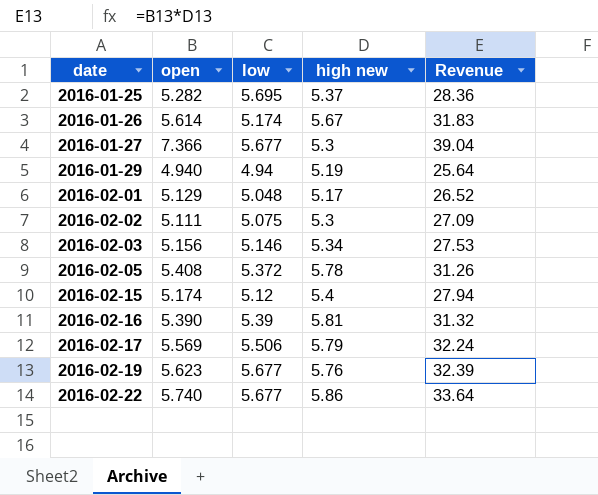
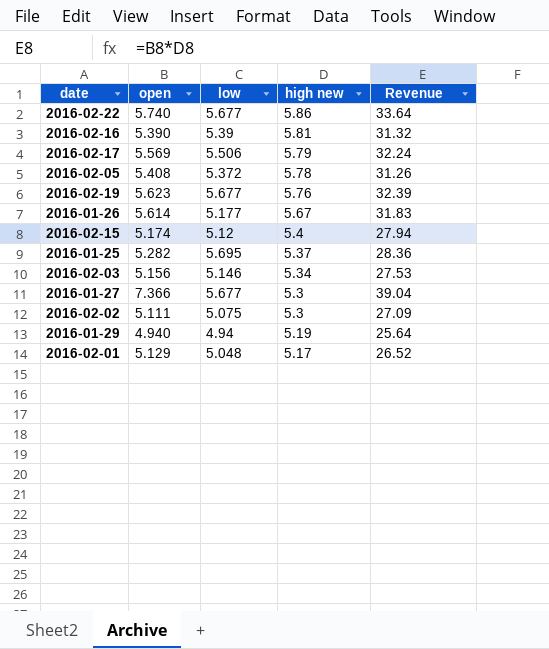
row order: date ascending -> high new descending
2016-01-26 | low: 5.174 -> 5.177

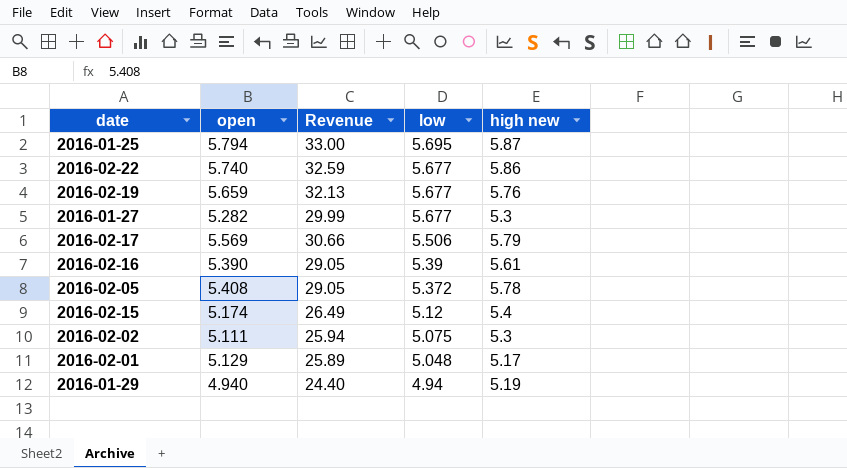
row order: high new descending -> low descending
column Revenue | formula: [open] * [high new] -> [open] * [low]
column Revenue | position: 5 -> 3
row 2016-01-26: 5.614 | 5.177 | 5.67 | 31.83 -> none
row 2016-02-03: 5.156 | 5.146 | 5.34 | 27.53 -> none
2016-01-25 | open: 5.282 -> 5.794
2016-01-25 | high new: 5.37 -> 5.87
2016-02-19 | open: 5.623 -> 5.659
2016-01-27 | open: 7.366 -> 5.282
2016-02-16 | high new: 5.81 -> 5.61

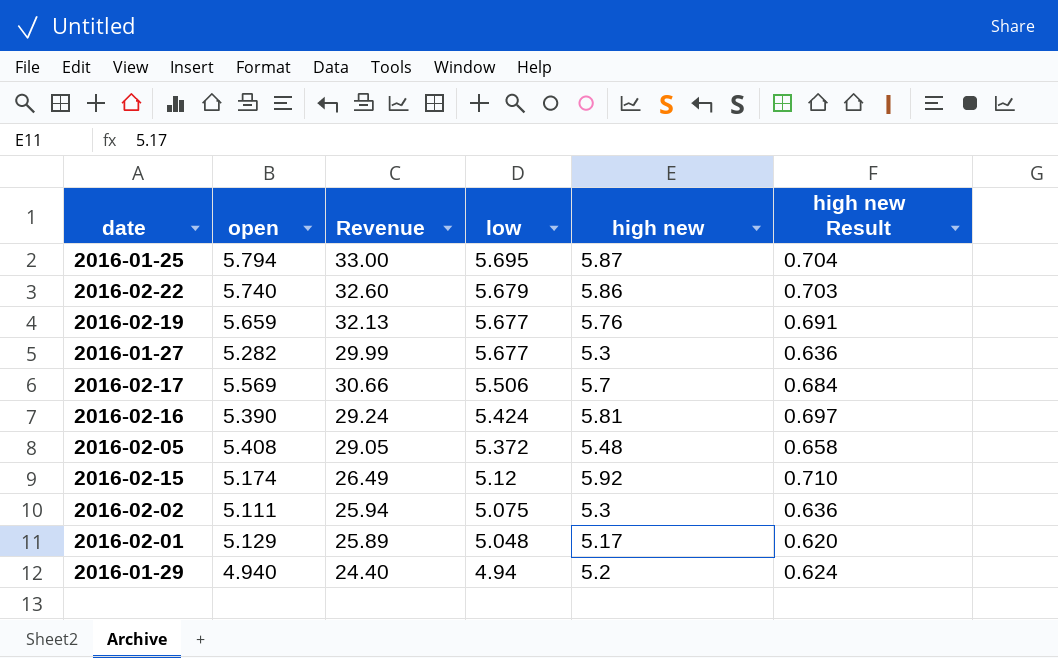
column high new Result | formula: none -> [high new] * 0.12
2016-02-22 | Revenue: 32.59 -> 32.60
2016-02-22 | low: 5.677 -> 5.679
2016-02-17 | high new: 5.79 -> 5.7
2016-02-16 | Revenue: 29.05 -> 29.24
2016-02-16 | low: 5.39 -> 5.424
2016-02-16 | high new: 5.61 -> 5.81
2016-02-05 | high new: 5.78 -> 5.48
2016-02-15 | high new: 5.4 -> 5.92
2016-01-29 | high new: 5.19 -> 5.2

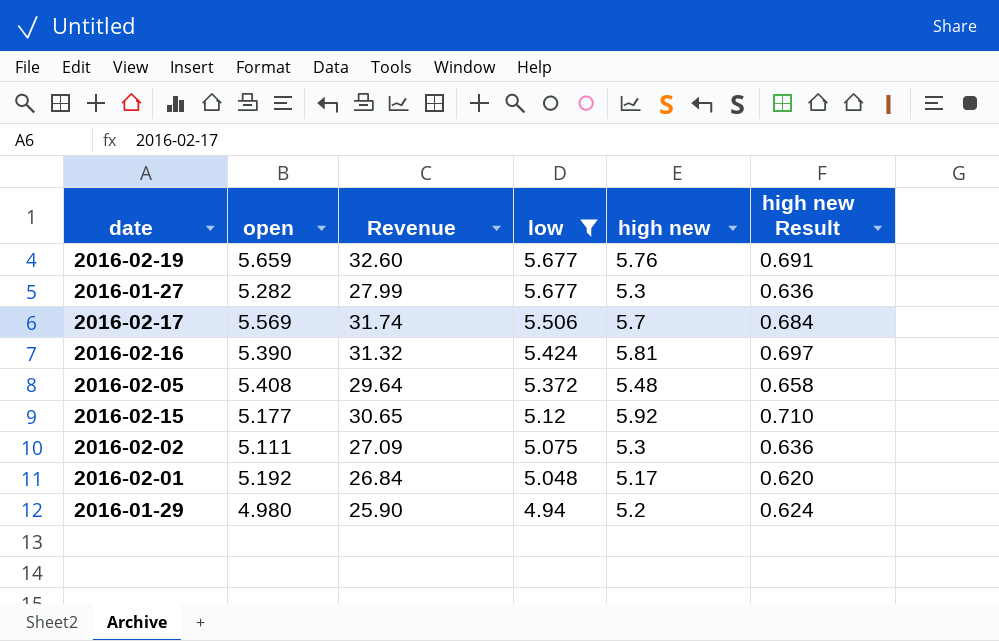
filter: none -> low <= 5.677
column Revenue | formula: [open] * [low] -> [open] * [high new]
2016-02-15 | open: 5.174 -> 5.177
2016-02-01 | open: 5.129 -> 5.192
2016-01-29 | open: 4.940 -> 4.980

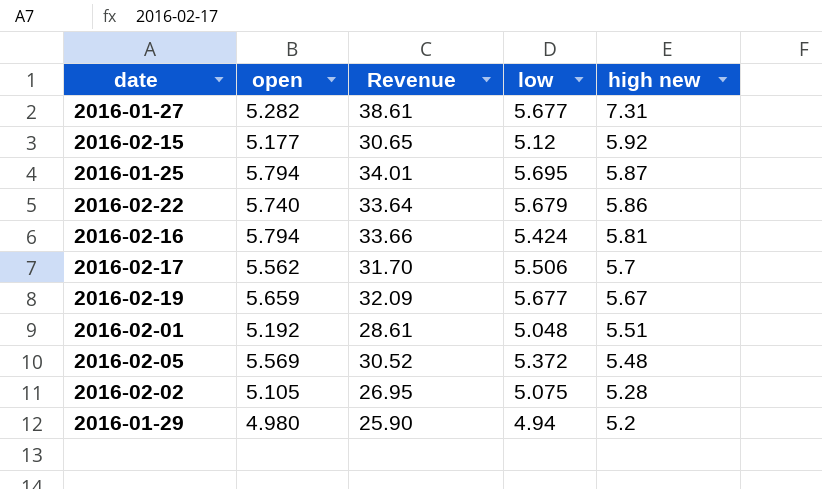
filter: low <= 5.677 -> none
row order: low descending -> high new descending
column high new Result | formula: [high new] * 0.12 -> none
2016-01-27 | Revenue: 27.99 -> 38.61
2016-01-27 | high new: 5.3 -> 7.31
2016-02-16 | open: 5.390 -> 5.794
2016-02-16 | Revenue: 31.32 -> 33.66
2016-02-17 | open: 5.569 -> 5.562
2016-02-17 | Revenue: 31.74 -> 31.70
2016-02-19 | Revenue: 32.60 -> 32.09
2016-02-19 | high new: 5.76 -> 5.67
2016-02-01 | Revenue: 26.84 -> 28.61
2016-02-01 | high new: 5.17 -> 5.51
2016-02-05 | open: 5.408 -> 5.569
2016-02-05 | Revenue: 29.64 -> 30.52
2016-02-02 | open: 5.111 -> 5.105
2016-02-02 | Revenue: 27.09 -> 26.95
2016-02-02 | high new: 5.3 -> 5.28

